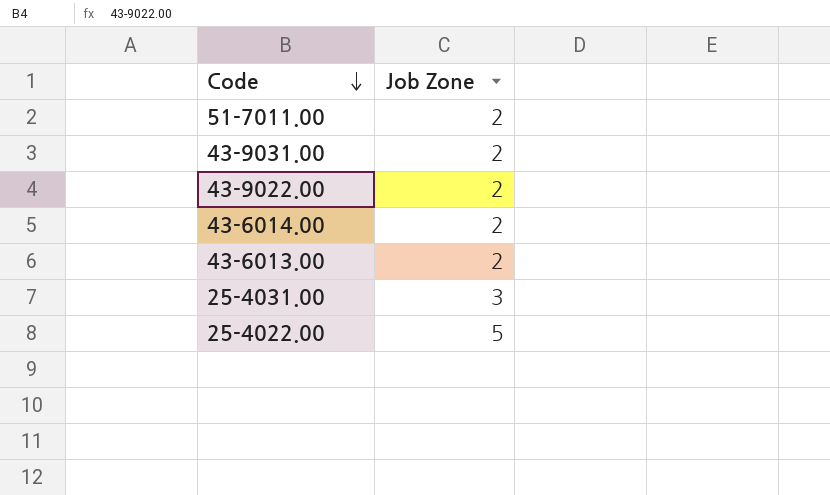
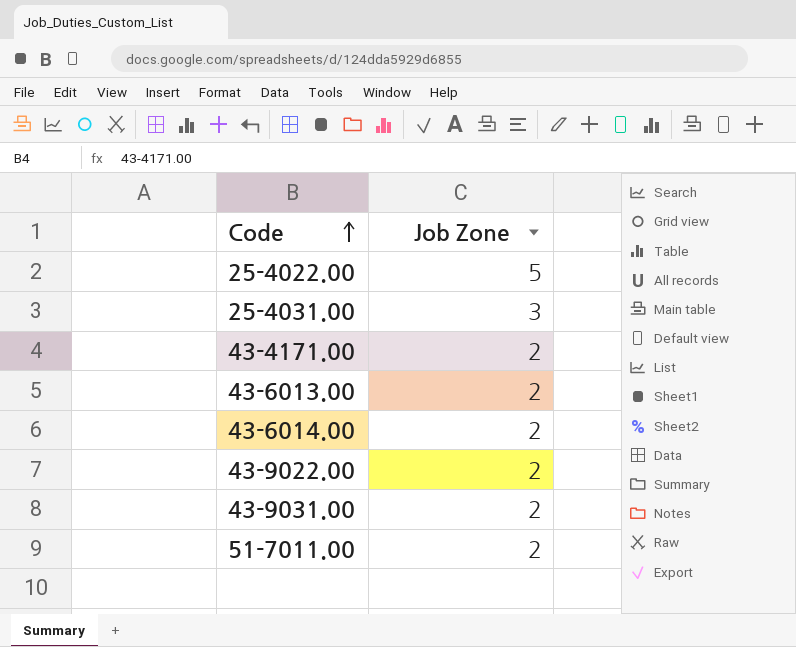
row order: Code descending -> Code ascending
row 43-4171.00: none -> 2

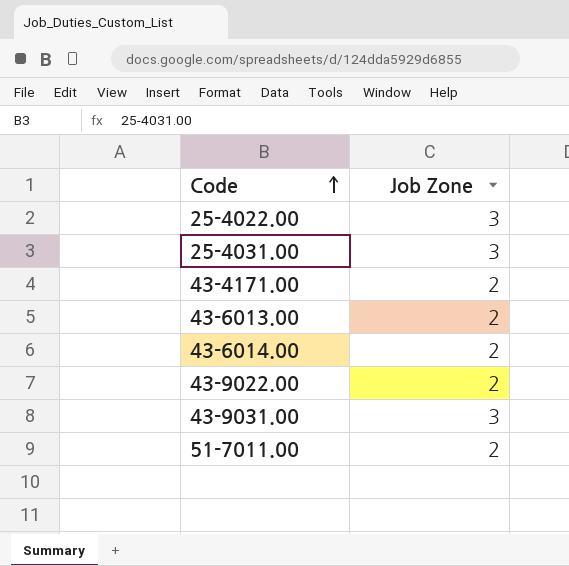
25-4022.00 | Job Zone: 5 -> 3
43-9031.00 | Job Zone: 2 -> 3

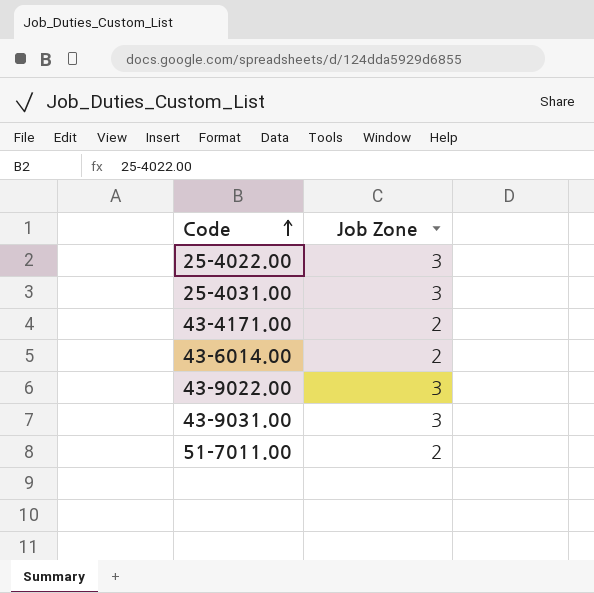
row 43-6013.00: 2 -> none
43-9022.00 | Job Zone: 2 -> 3

